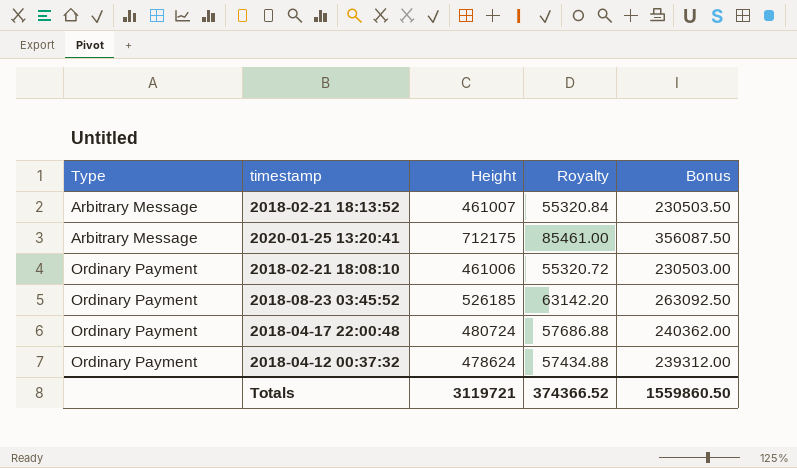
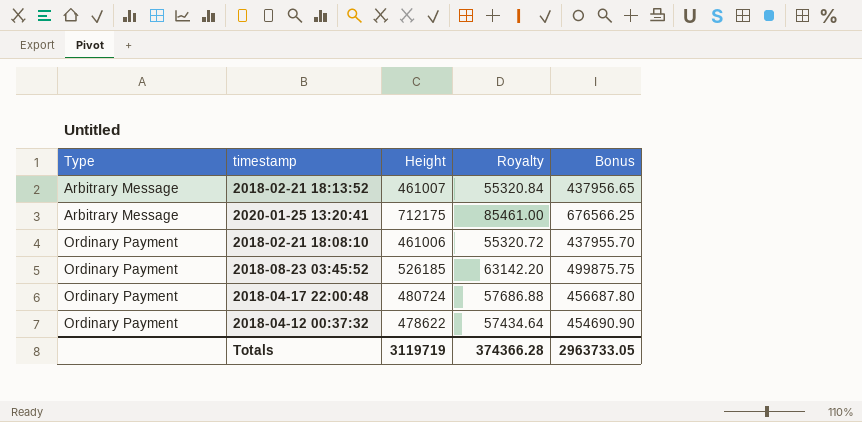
column Bonus | formula: [Height] * 0.5 -> [Height] * 0.95
2018-04-12 00:37:32 | Height: 478624 -> 478622
2018-04-12 00:37:32 | Royalty: 57434.88 -> 57434.64
Totals | Height: 3119721 -> 3119719
Totals | Royalty: 374366.52 -> 374366.28
Totals | Bonus: 1559860.50 -> 2963733.05

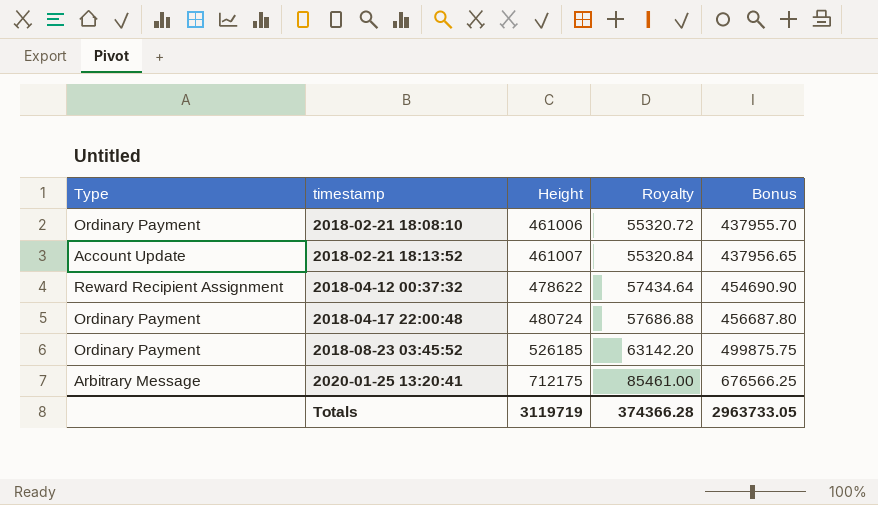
row order: Type ascending -> timestamp ascending
2018-02-21 18:13:52 | Type: Arbitrary Message -> Account Update
2018-04-12 00:37:32 | Type: Ordinary Payment -> Reward Recipient Assignment

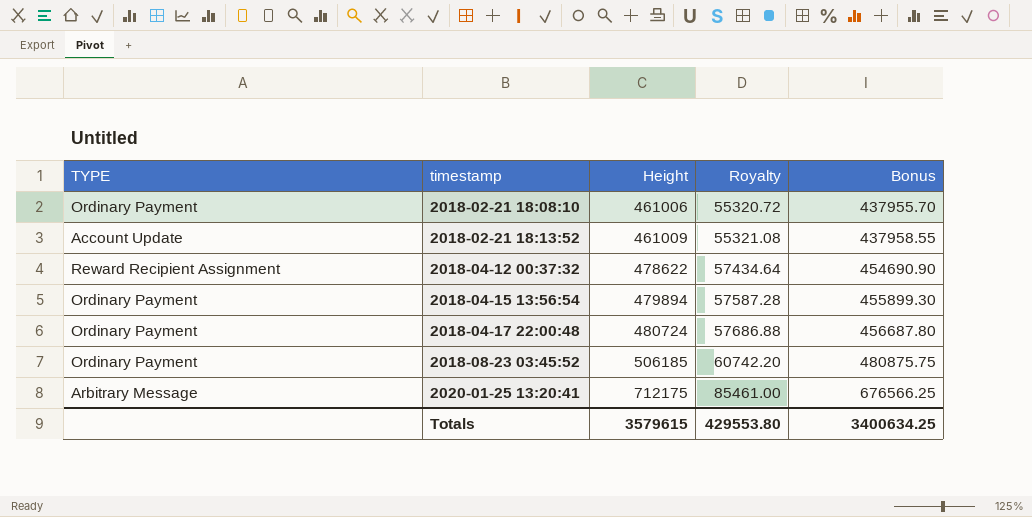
column name: Type -> TYPE
2018-02-21 18:13:52 | Height: 461007 -> 461009
2018-02-21 18:13:52 | Royalty: 55320.84 -> 55321.08
2018-02-21 18:13:52 | Bonus: 437956.65 -> 437958.55
row 2018-04-15 13:56:54: none -> Ordinary Payment | 479894 | 57587.28 | 455899.30
2018-08-23 03:45:52 | Height: 526185 -> 506185
2018-08-23 03:45:52 | Royalty: 63142.20 -> 60742.20
2018-08-23 03:45:52 | Bonus: 499875.75 -> 480875.75
Totals | Height: 3119719 -> 3579615
Totals | Royalty: 374366.28 -> 429553.80
Totals | Bonus: 2963733.05 -> 3400634.25

